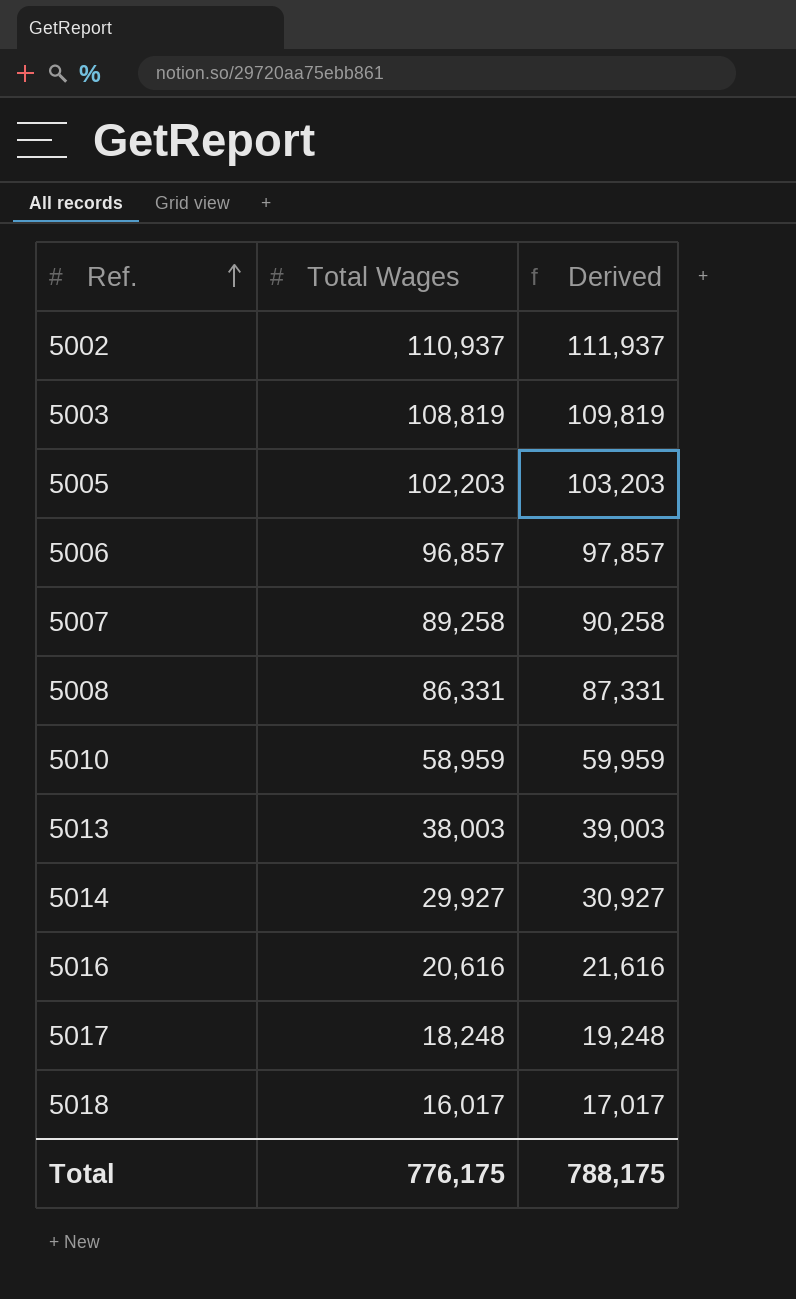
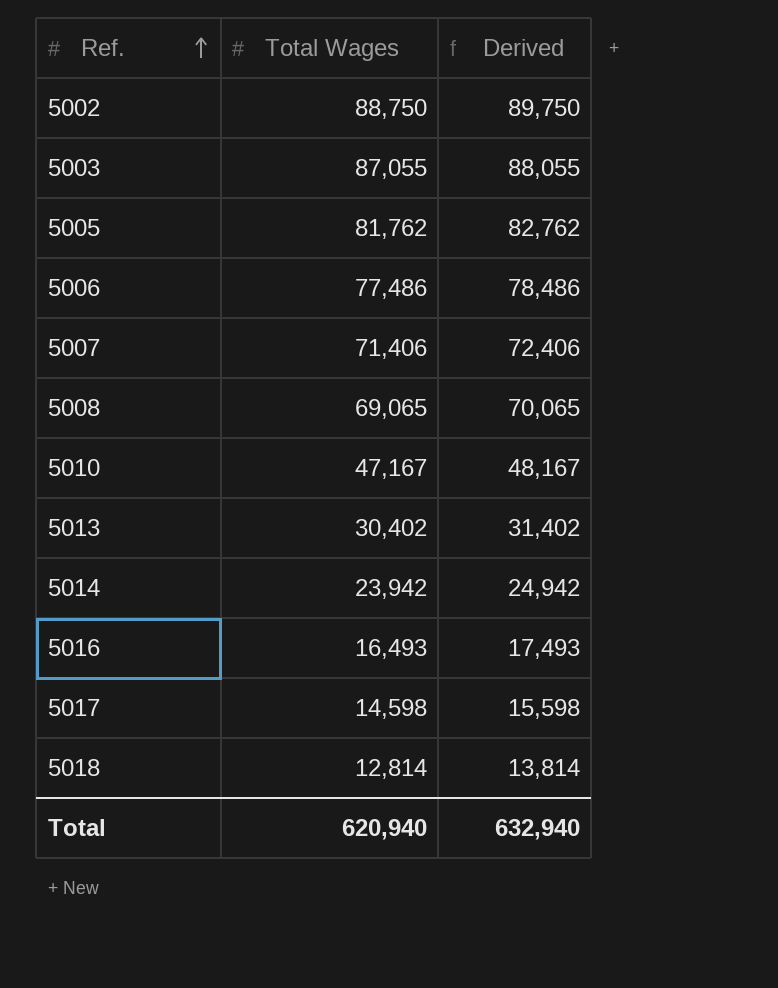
5002 | Total Wages: 110,937 -> 88,750
5002 | Derived: 111,937 -> 89,750
5003 | Total Wages: 108,819 -> 87,055
5003 | Derived: 109,819 -> 88,055
5005 | Total Wages: 102,203 -> 81,762
5005 | Derived: 103,203 -> 82,762
5006 | Total Wages: 96,857 -> 77,486
5006 | Derived: 97,857 -> 78,486
5007 | Total Wages: 89,258 -> 71,406
5007 | Derived: 90,258 -> 72,406
5008 | Total Wages: 86,331 -> 69,065
5008 | Derived: 87,331 -> 70,065
5010 | Total Wages: 58,959 -> 47,167
5010 | Derived: 59,959 -> 48,167
5013 | Total Wages: 38,003 -> 30,402
5013 | Derived: 39,003 -> 31,402
5014 | Total Wages: 29,927 -> 23,942
5014 | Derived: 30,927 -> 24,942
5016 | Total Wages: 20,616 -> 16,493
5016 | Derived: 21,616 -> 17,493
5017 | Total Wages: 18,248 -> 14,598
5017 | Derived: 19,248 -> 15,598
5018 | Total Wages: 16,017 -> 12,814
5018 | Derived: 17,017 -> 13,814
Total | Total Wages: 776,175 -> 620,940
Total | Derived: 788,175 -> 632,940

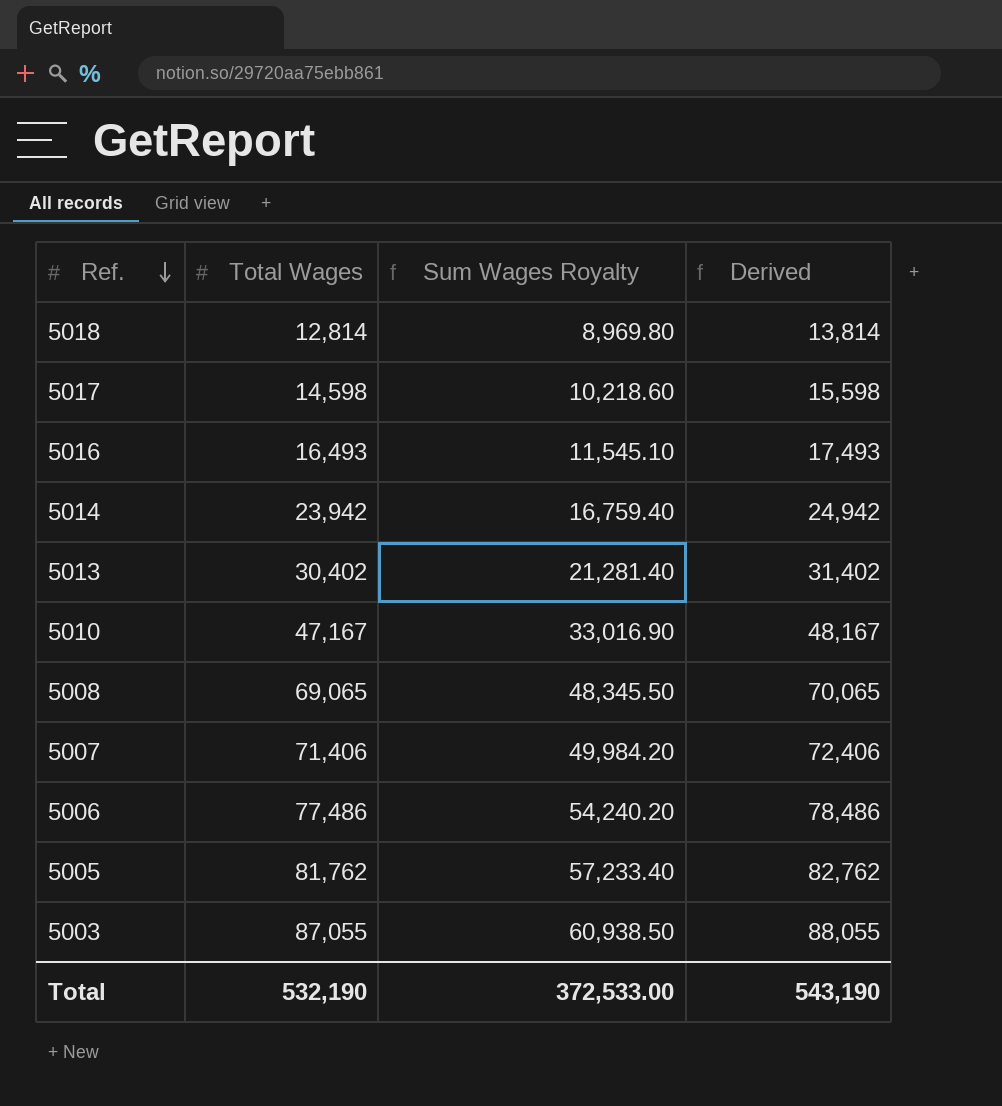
row order: Ref. ascending -> Ref. descending
column Sum Wages Royalty | formula: none -> [Total Wages] * 0.7
row 5002: 88,750 | 89,750 -> none
Total | Total Wages: 620,940 -> 532,190
Total | Derived: 632,940 -> 543,190

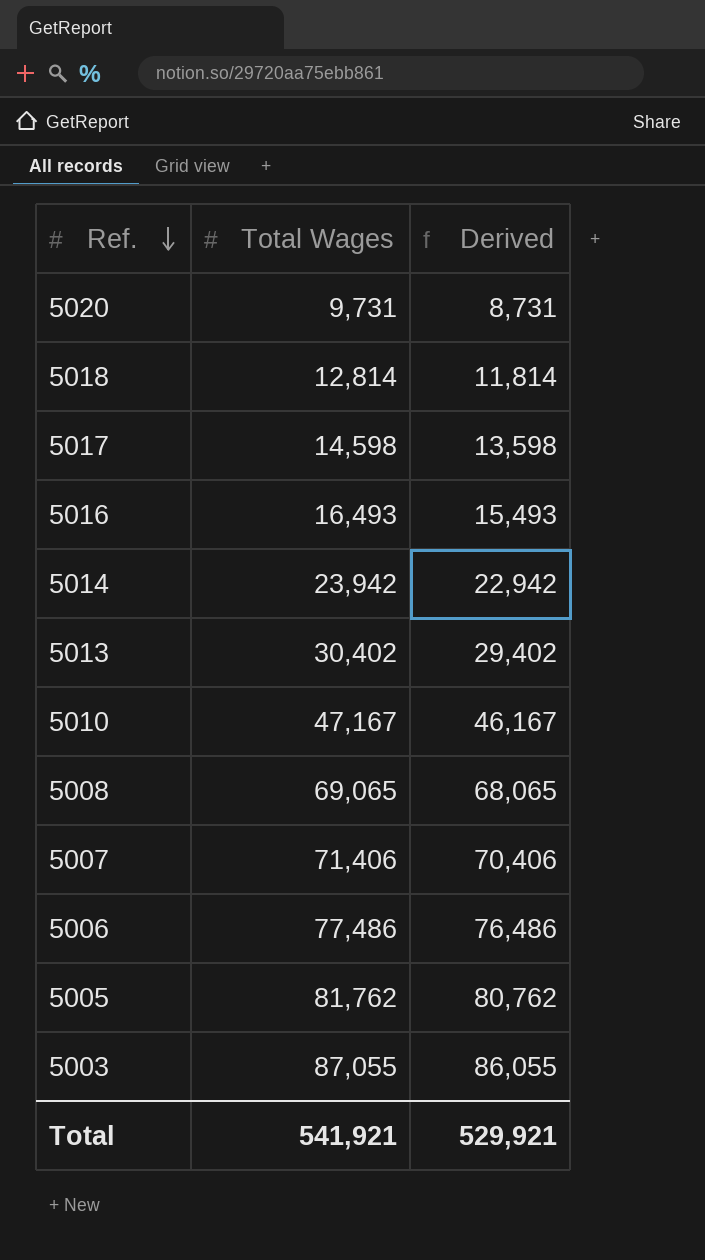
column Sum Wages Royalty | formula: [Total Wages] * 0.7 -> none
column Derived | formula: [Total Wages] + 1000 -> [Total Wages] - 1000
row 5020: none -> 9,731 | 8,731
Total | Total Wages: 532,190 -> 541,921
Total | Derived: 543,190 -> 529,921

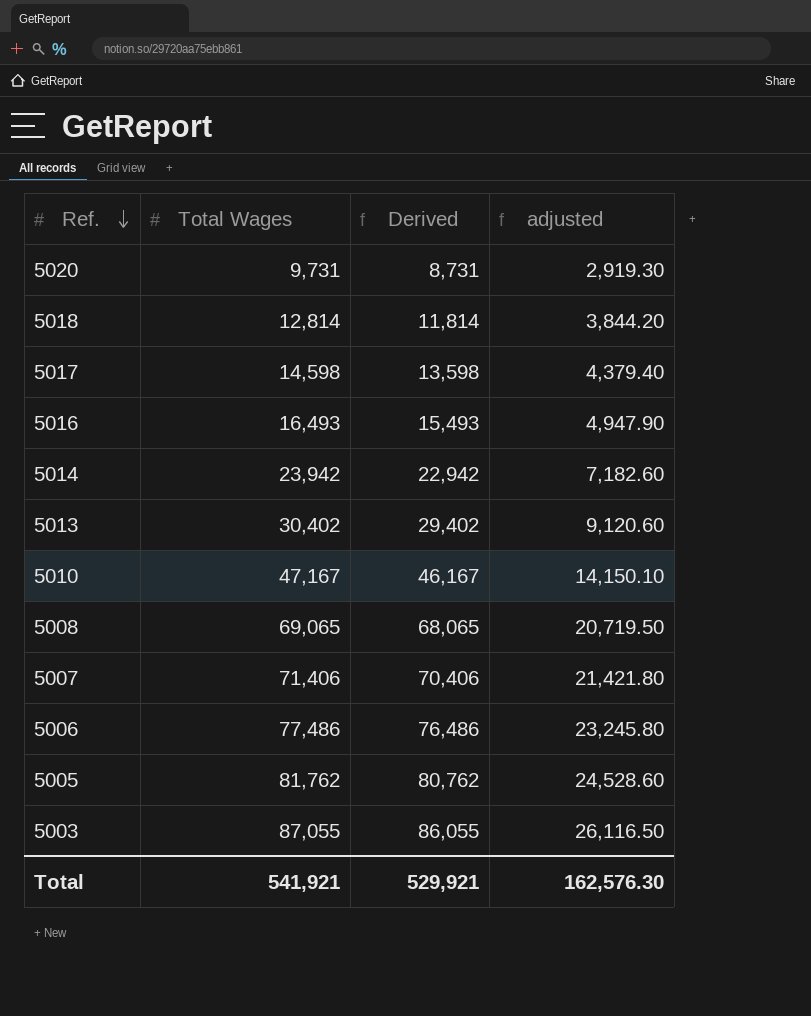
column adjusted | formula: none -> [Total Wages] * 0.3

